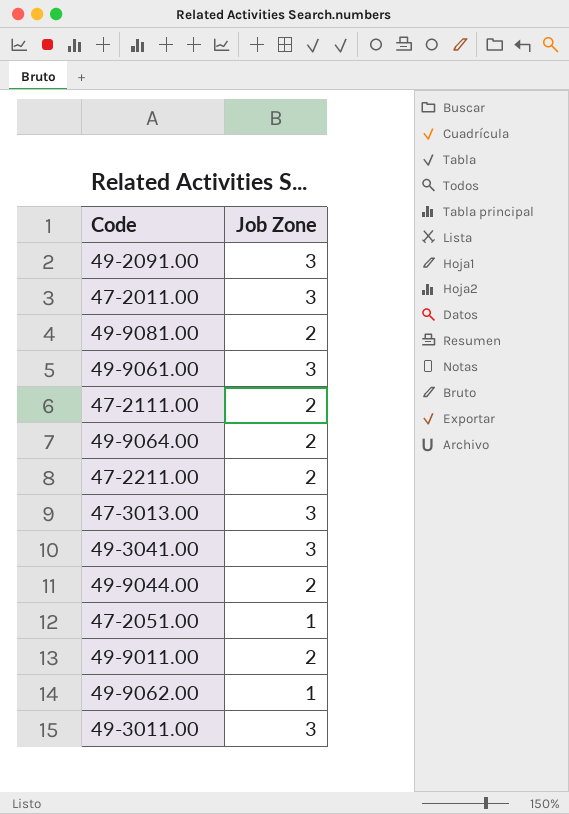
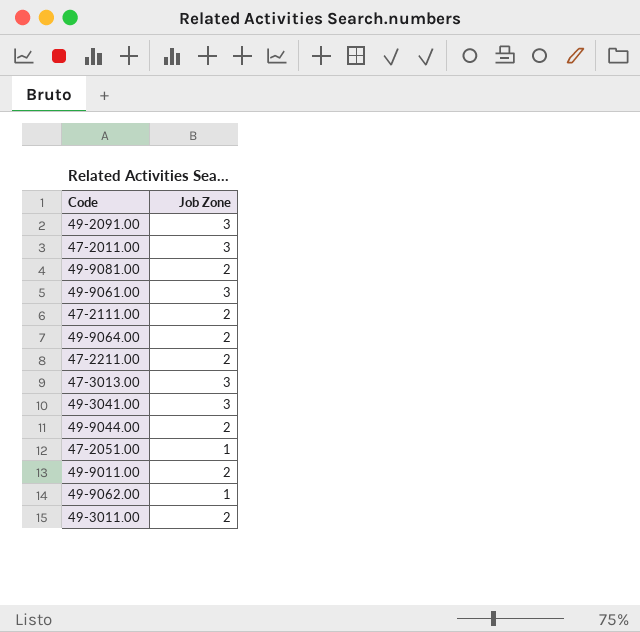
49-3011.00 | Job Zone: 3 -> 2

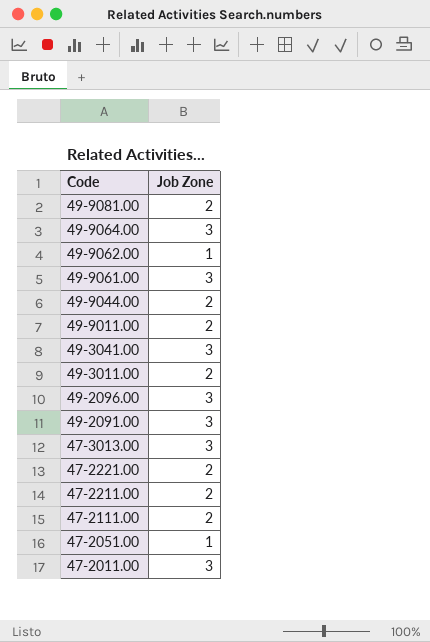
row order: none -> Code descending
49-9064.00 | Job Zone: 2 -> 3
row 49-2096.00: none -> 3
row 47-2221.00: none -> 2

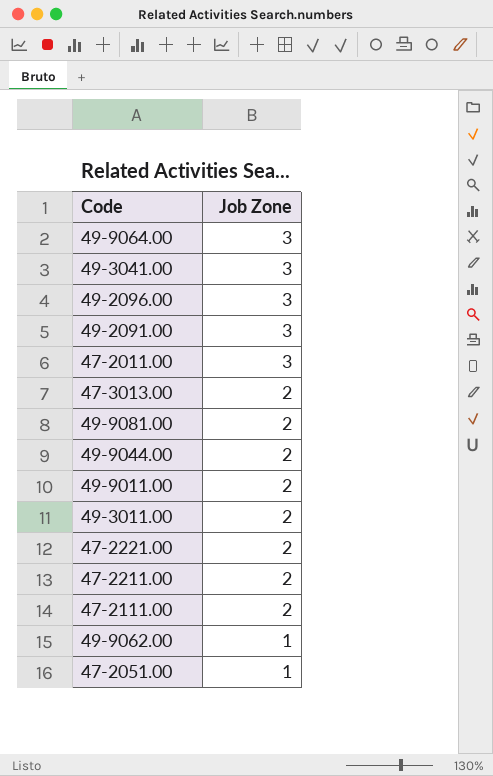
row order: Code descending -> Job Zone descending
row 49-9061.00: 3 -> none
47-3013.00 | Job Zone: 3 -> 2

